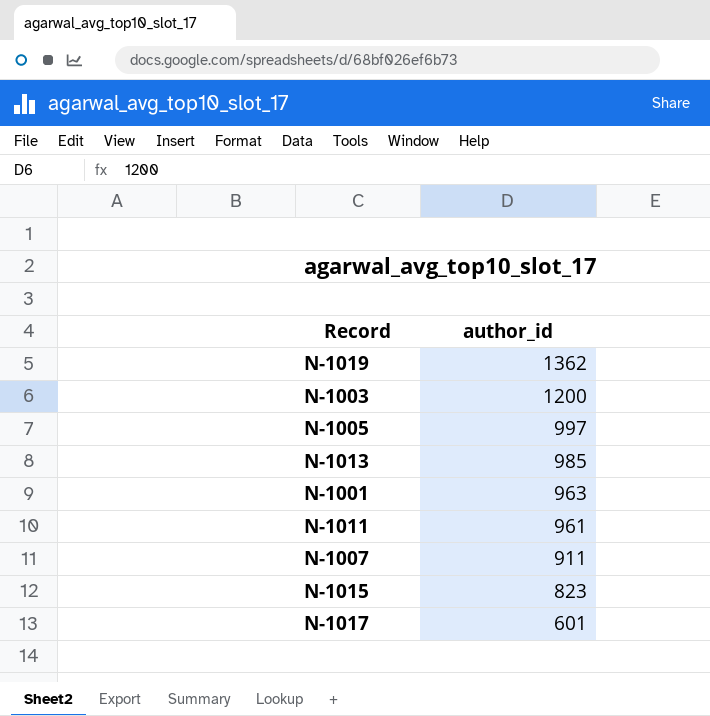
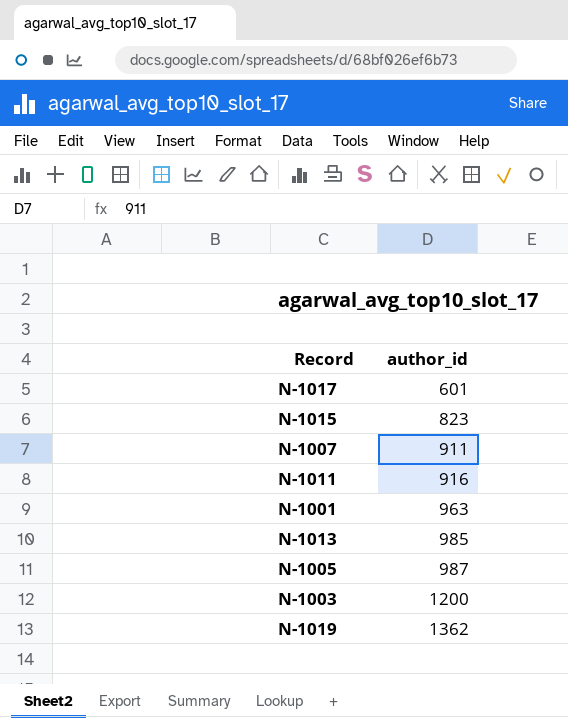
row order: author_id descending -> author_id ascending
N-1011 | author_id: 961 -> 916
N-1005 | author_id: 997 -> 987

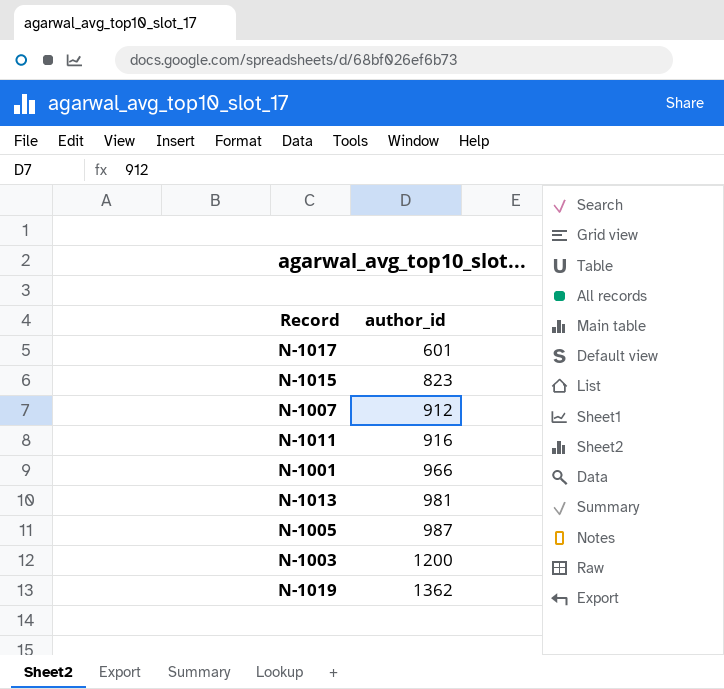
N-1007 | author_id: 911 -> 912
N-1001 | author_id: 963 -> 966
N-1013 | author_id: 985 -> 981

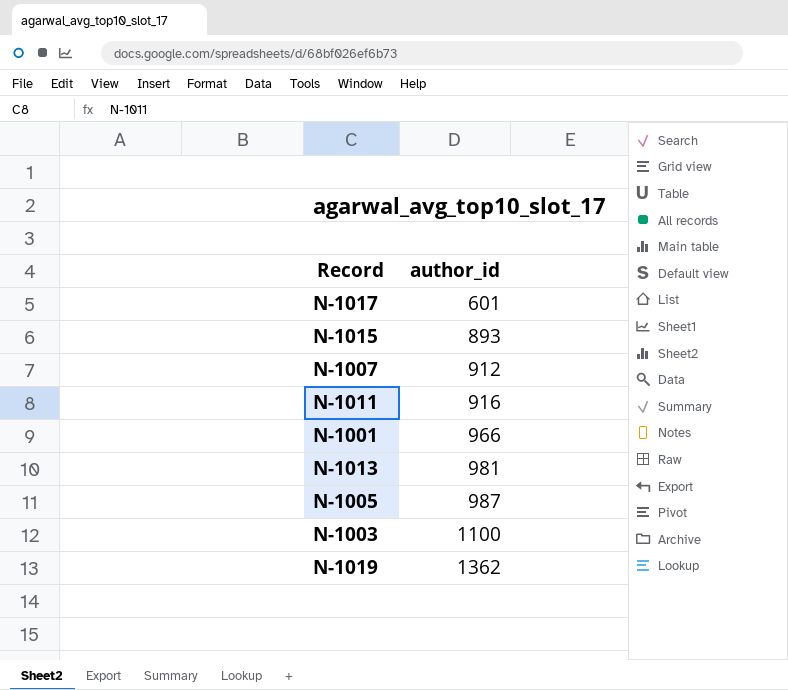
N-1015 | author_id: 823 -> 893
N-1003 | author_id: 1200 -> 1100

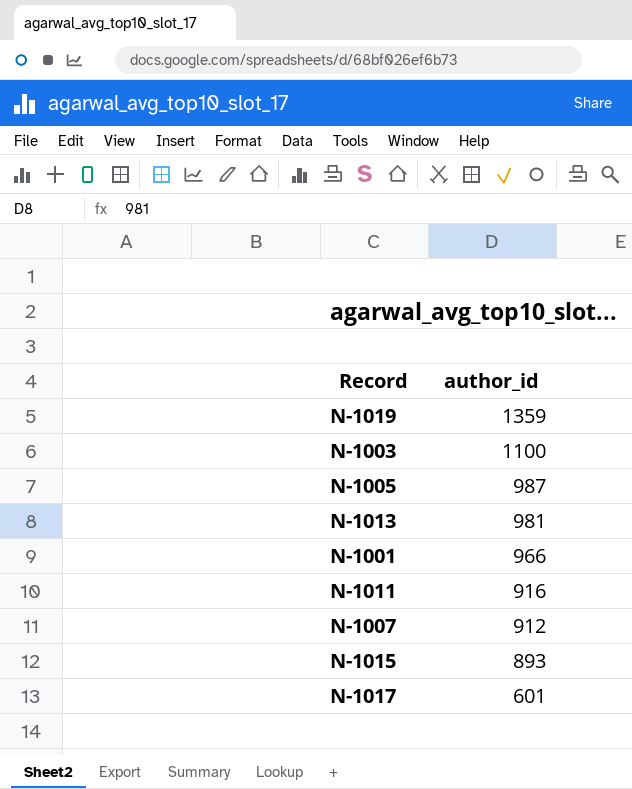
row order: author_id ascending -> author_id descending
N-1019 | author_id: 1362 -> 1359

